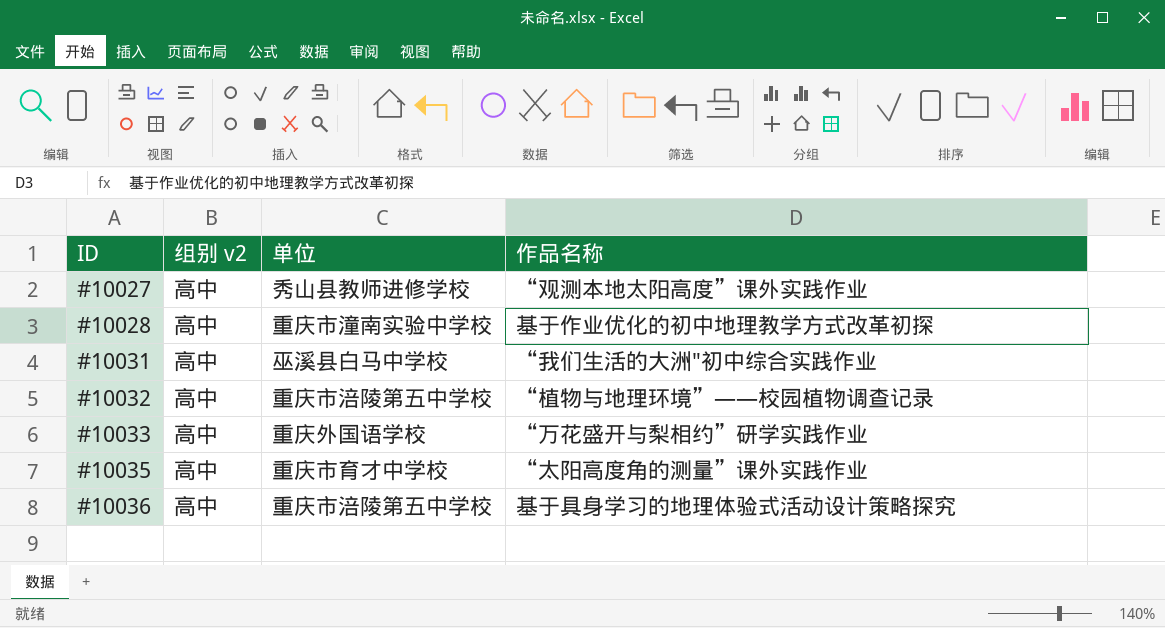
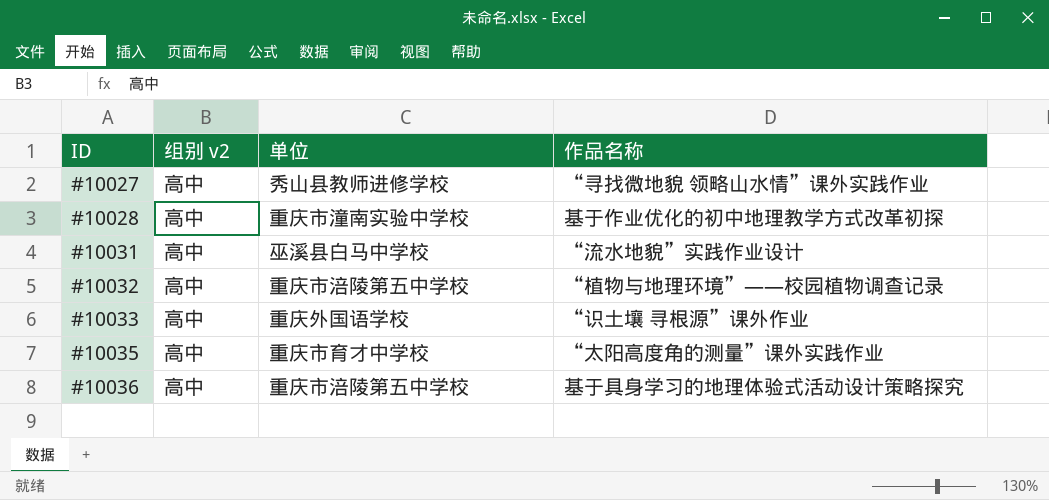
#10027 | 作品名称: “观测本地太阳高度”课外实践作业 -> “寻找微地貌 领略山水情”课外实践作业
#10031 | 作品名称: “我们生活的大洲"初中综合实践作业 -> “流水地貌”实践作业设计
#10033 | 作品名称: “万花盛开与梨相约”研学实践作业 -> “识土壤 寻根源”课外作业

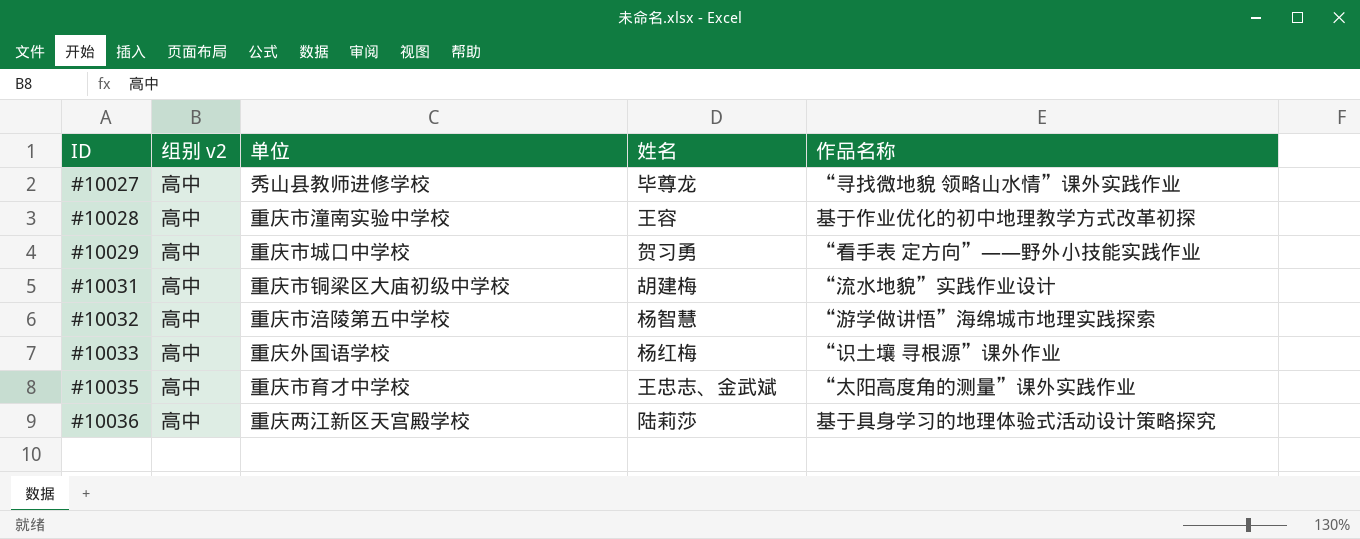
column 姓名 | position: none -> 4
row #10029: none -> 高中 | 重庆市城口中学校 | 贺习勇 | “看手表 定方向”——野外小技能实践作业
#10031 | 单位: 巫溪县白马中学校 -> 重庆市铜梁区大庙初级中学校
#10032 | 作品名称: “植物与地理环境”——校园植物调查记录 -> “游学做讲悟”海绵城市地理实践探索
#10036 | 单位: 重庆市涪陵第五中学校 -> 重庆两江新区天宫殿学校

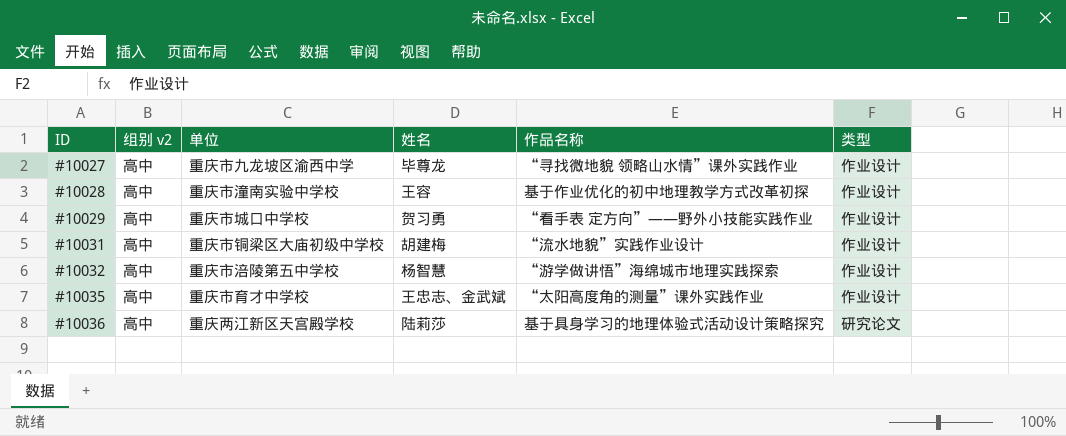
column 类型 | position: none -> 6
row #10033: 高中 | 重庆外国语学校 | 杨红梅 | “识土壤 寻根源”课外作业 -> none
#10027 | 单位: 秀山县教师进修学校 -> 重庆市九龙坡区渝西中学

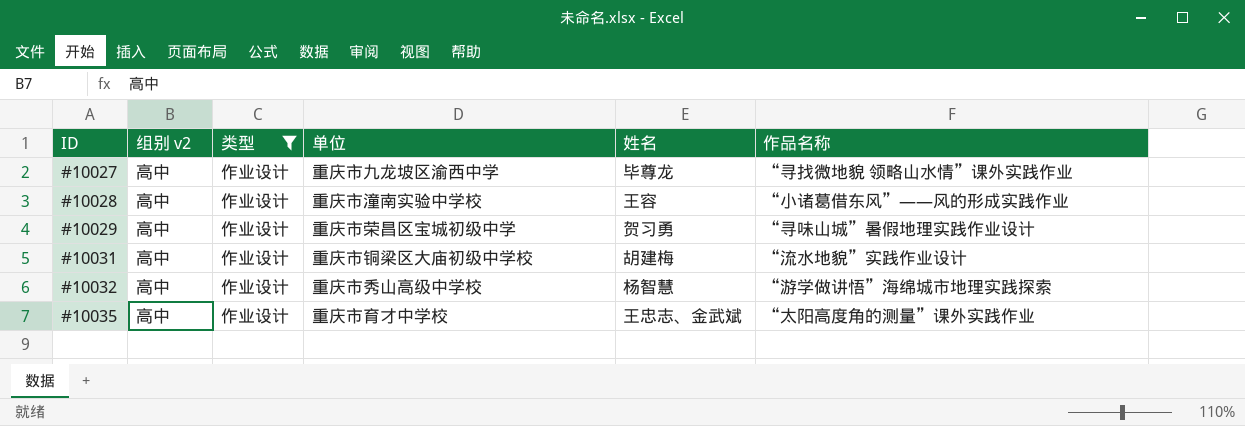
filter: none -> 类型 = 作业设计
column 类型 | position: 6 -> 3
#10028 | 作品名称: 基于作业优化的初中地理教学方式改革初探 -> “小诸葛借东风”——风的形成实践作业
#10029 | 单位: 重庆市城口中学校 -> 重庆市荣昌区宝城初级中学
#10029 | 作品名称: “看手表 定方向”——野外小技能实践作业 -> “寻味山城”暑假地理实践作业设计
#10032 | 单位: 重庆市涪陵第五中学校 -> 重庆市秀山高级中学校

